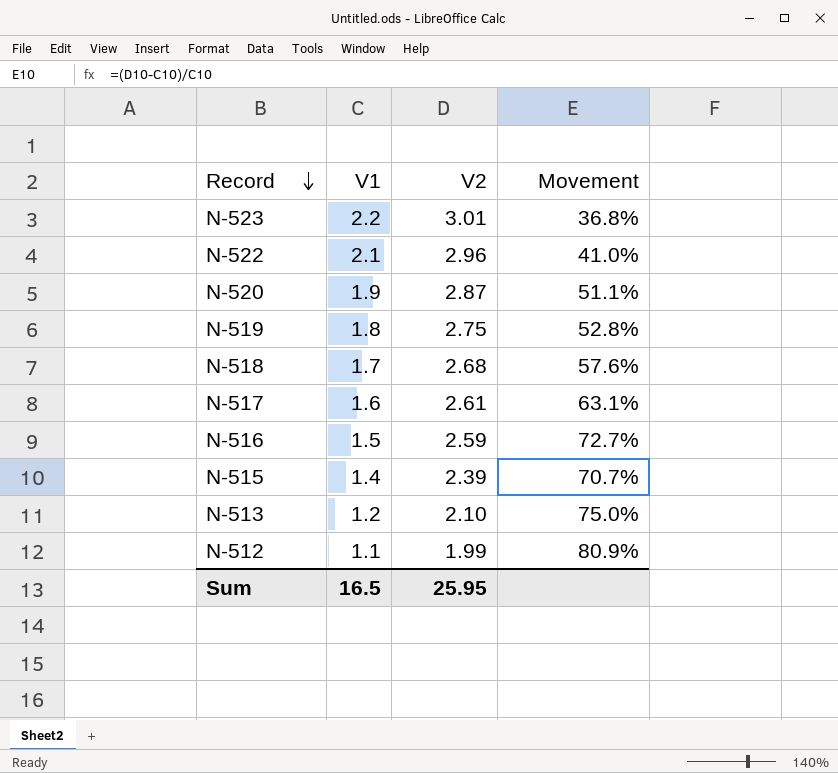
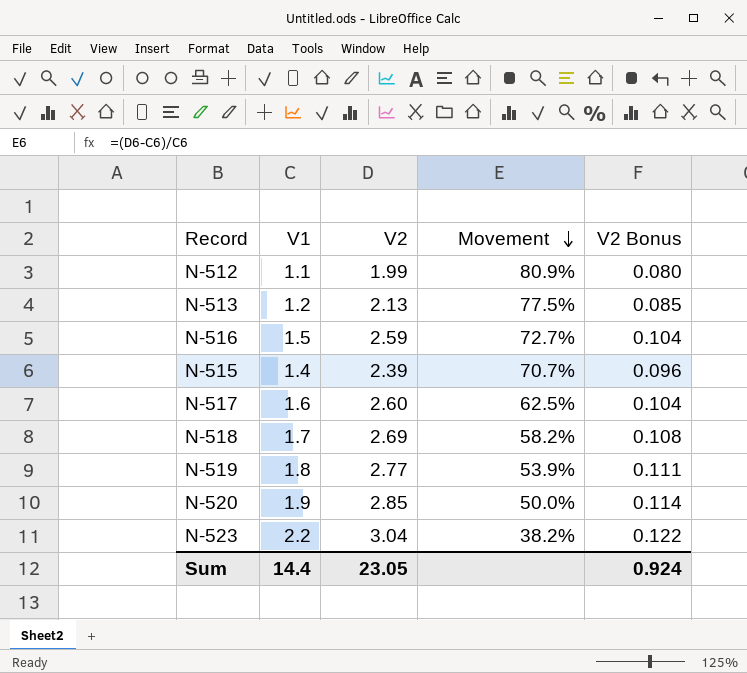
row order: Record descending -> Movement descending
column V2 Bonus | formula: none -> [V2] * 0.04
row N-522: 2.1 | 2.96 | 41.0% -> none
N-513 | V2: 2.10 -> 2.13
N-513 | Movement: 75.0% -> 77.5%
N-517 | V2: 2.61 -> 2.60
N-517 | Movement: 63.1% -> 62.5%
N-518 | V2: 2.68 -> 2.69
N-518 | Movement: 57.6% -> 58.2%
N-519 | V2: 2.75 -> 2.77
N-519 | Movement: 52.8% -> 53.9%
N-520 | V2: 2.87 -> 2.85
N-520 | Movement: 51.1% -> 50.0%
N-523 | V2: 3.01 -> 3.04
N-523 | Movement: 36.8% -> 38.2%
Sum | V1: 16.5 -> 14.4
Sum | V2: 25.95 -> 23.05

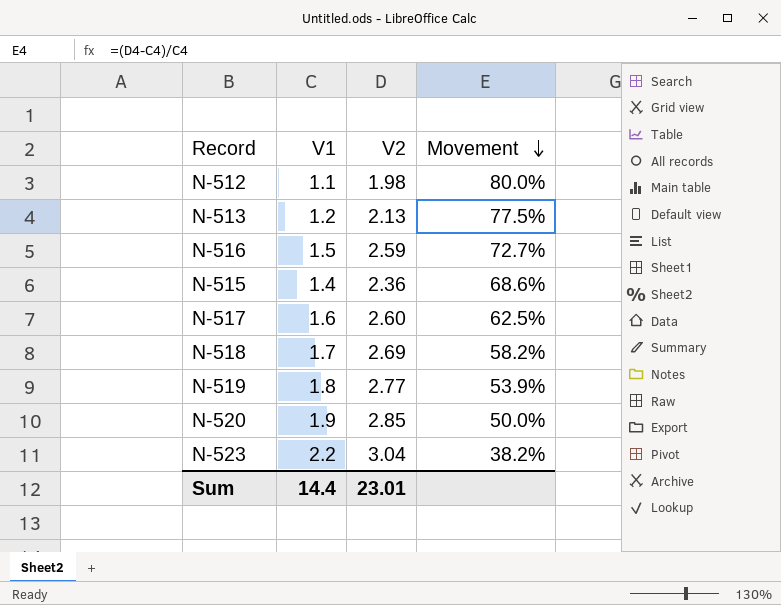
column V2 Bonus | formula: [V2] * 0.04 -> none
N-512 | V2: 1.99 -> 1.98
N-512 | Movement: 80.9% -> 80.0%
N-515 | V2: 2.39 -> 2.36
N-515 | Movement: 70.7% -> 68.6%
Sum | V2: 23.05 -> 23.01

